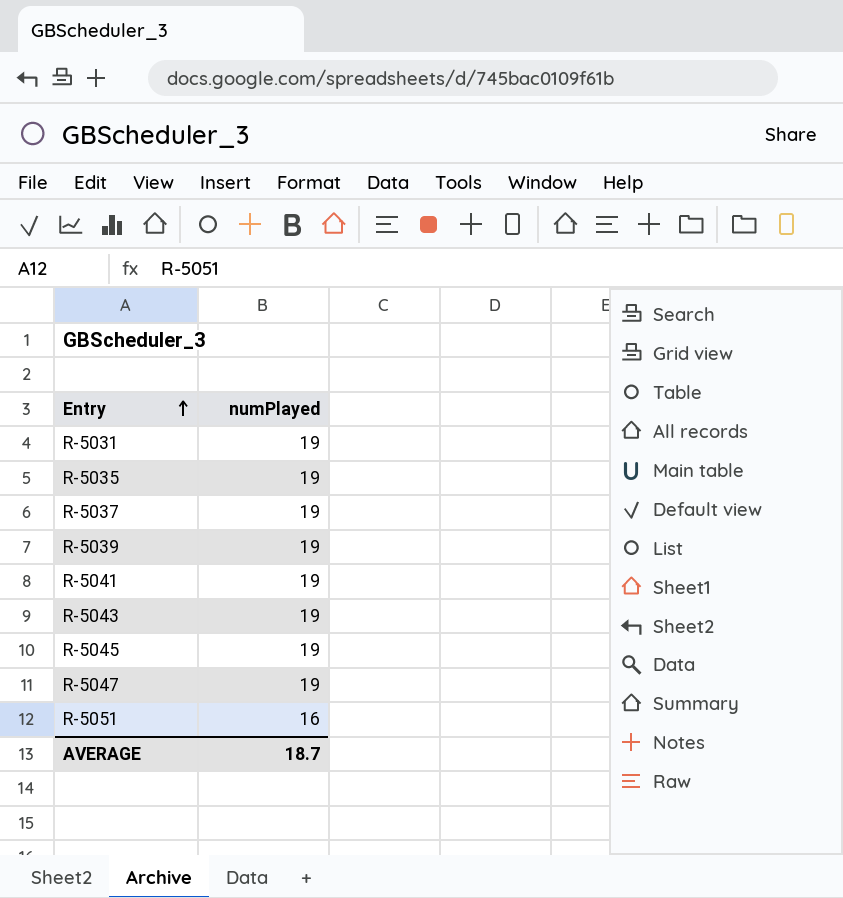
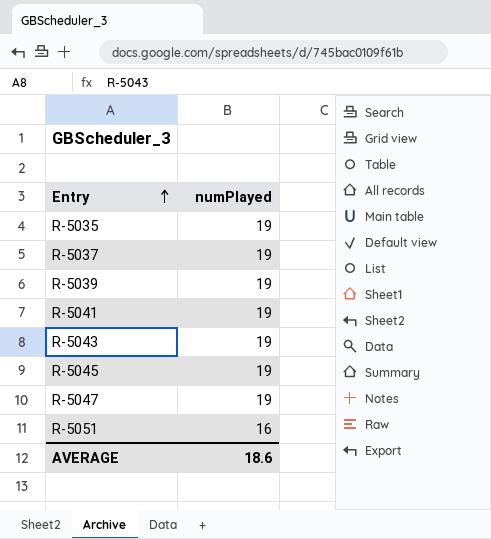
row R-5031: 19 -> none
AVERAGE | numPlayed: 18.7 -> 18.6

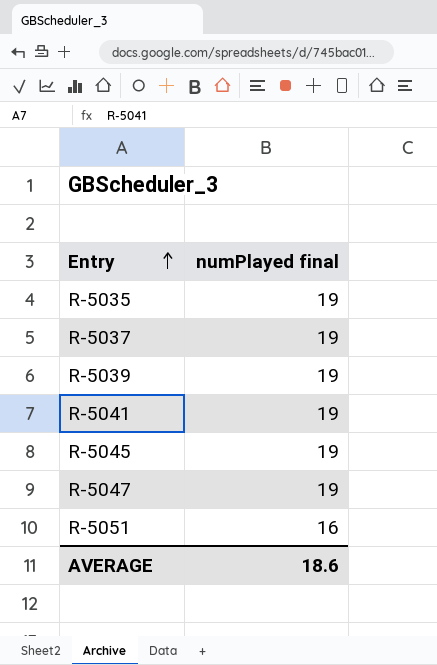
column name: numPlayed -> numPlayed final
row R-5043: 19 -> none

